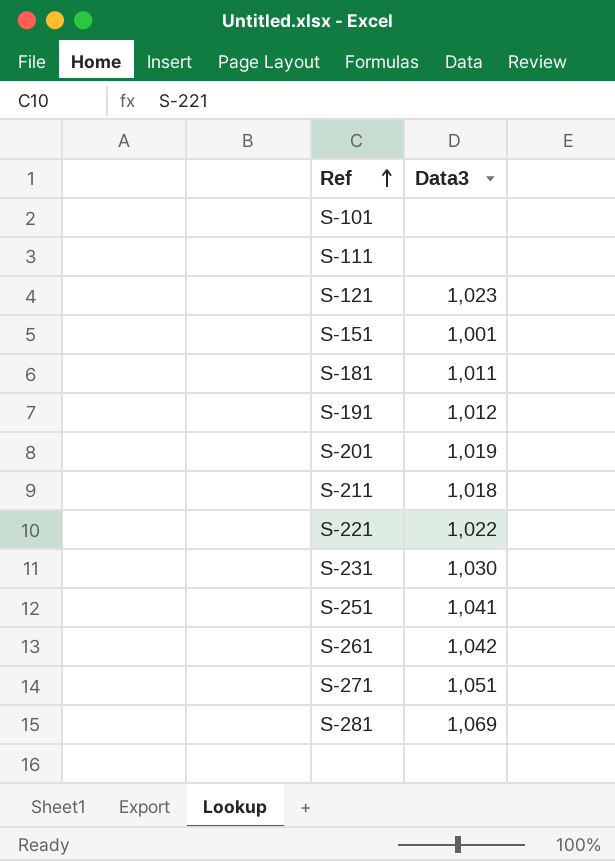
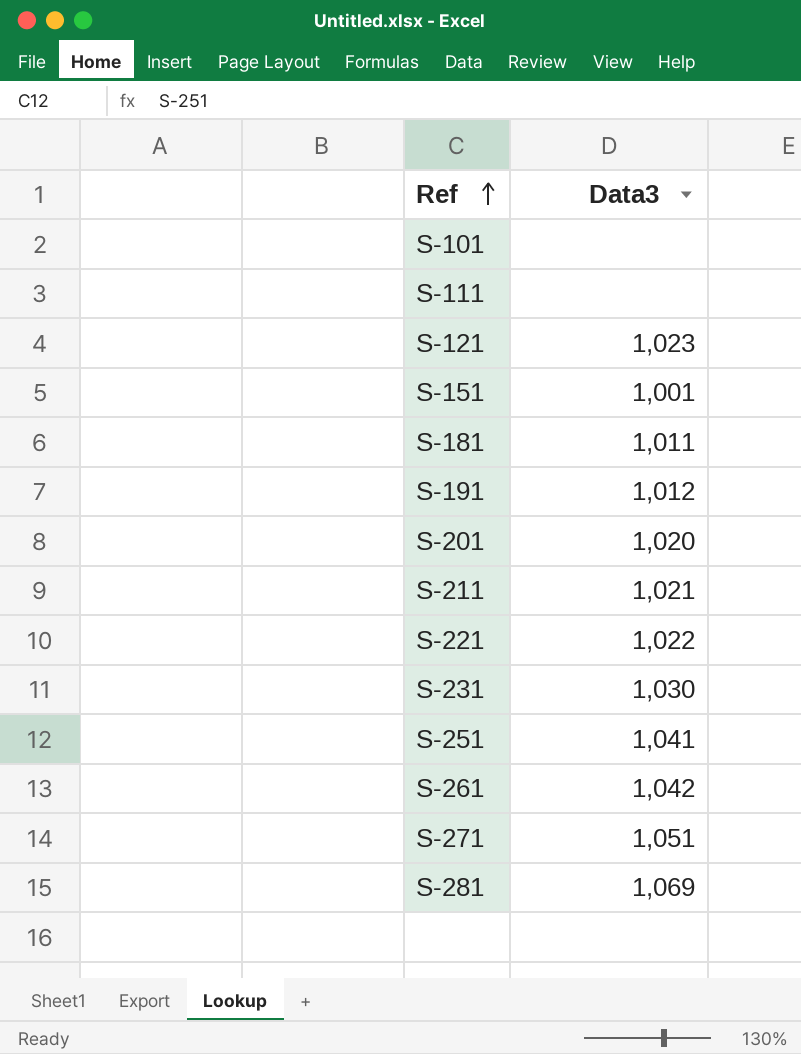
S-201 | Data3: 1,019 -> 1,020
S-211 | Data3: 1,018 -> 1,021

